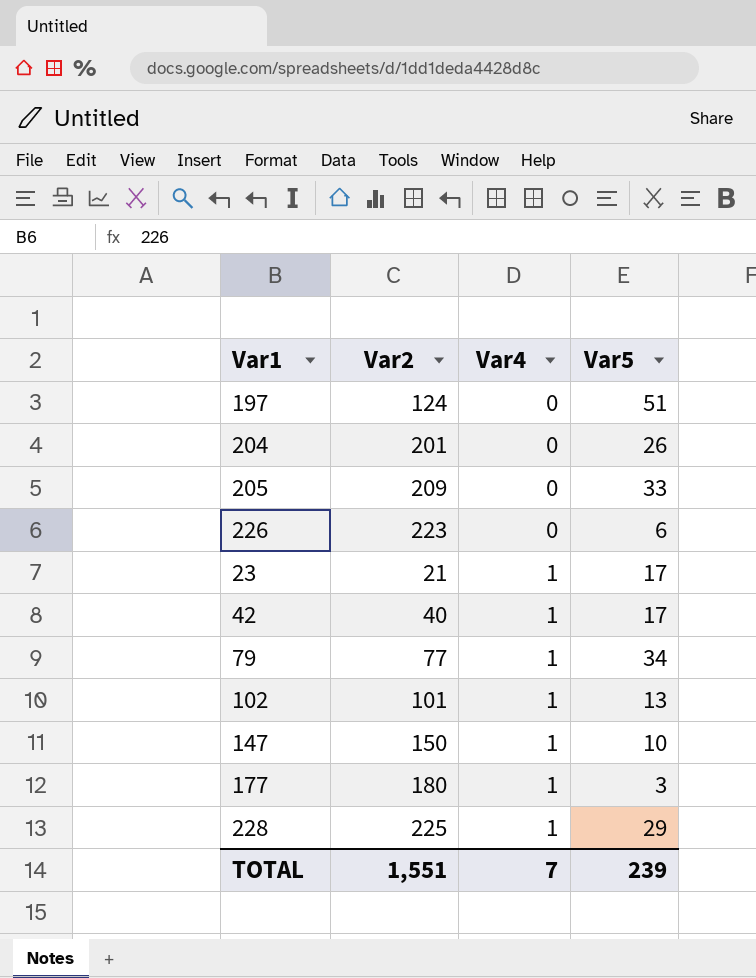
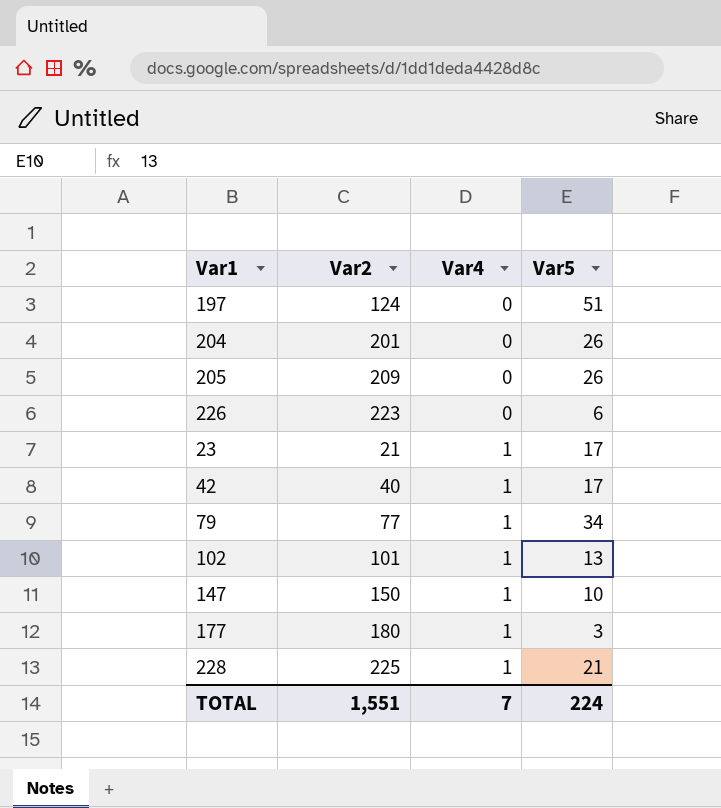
205 | Var5: 33 -> 26
228 | Var5: 29 -> 21
TOTAL | Var5: 239 -> 224

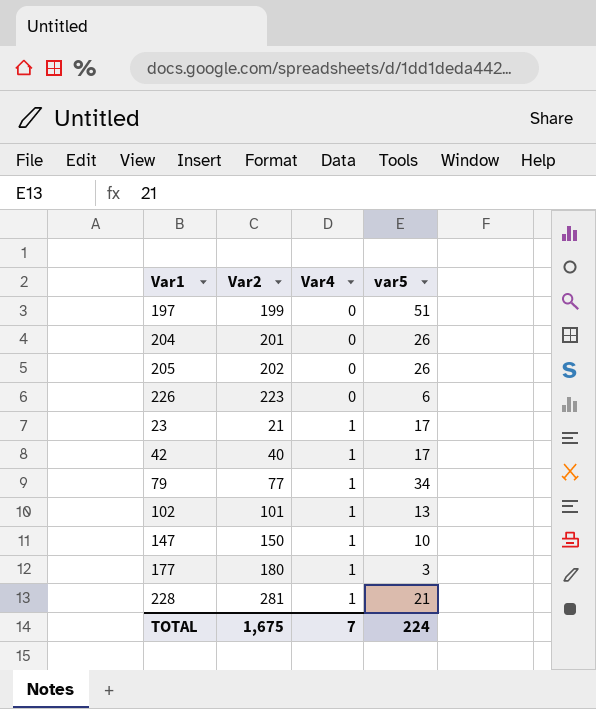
column name: Var5 -> var5
197 | Var2: 124 -> 199
205 | Var2: 209 -> 202
228 | Var2: 225 -> 281
TOTAL | Var2: 1,551 -> 1,675

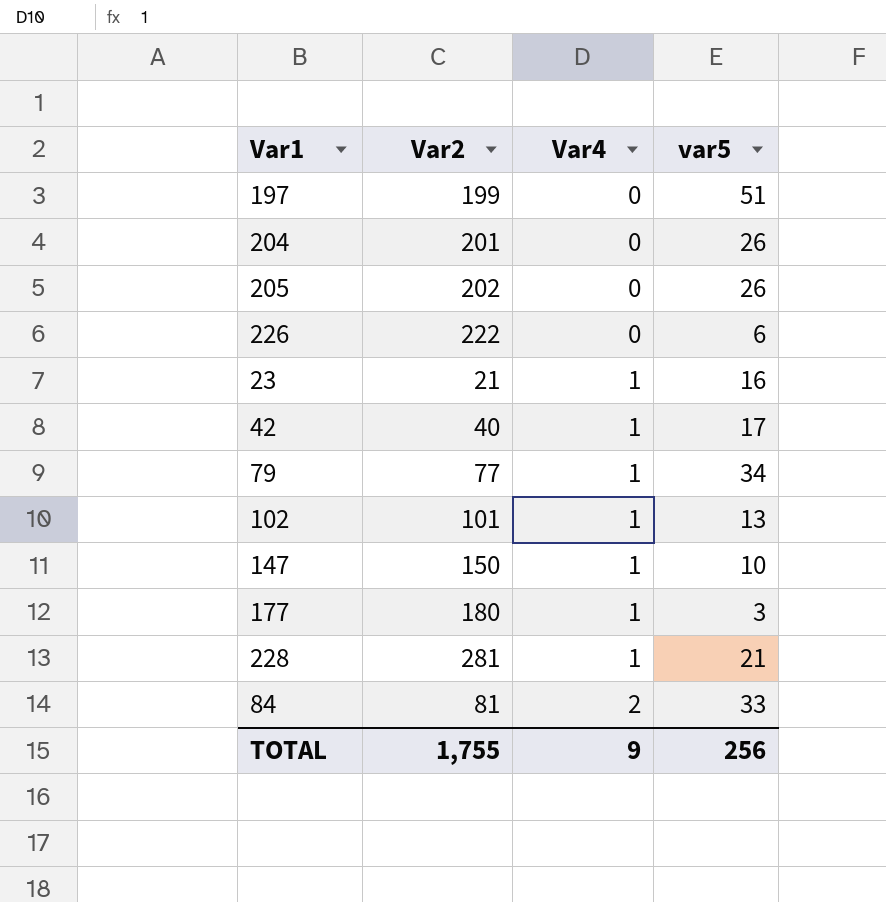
226 | Var2: 223 -> 222
23 | var5: 17 -> 16
row 84: none -> 81 | 2 | 33
TOTAL | Var2: 1,675 -> 1,755
TOTAL | Var4: 7 -> 9
TOTAL | var5: 224 -> 256

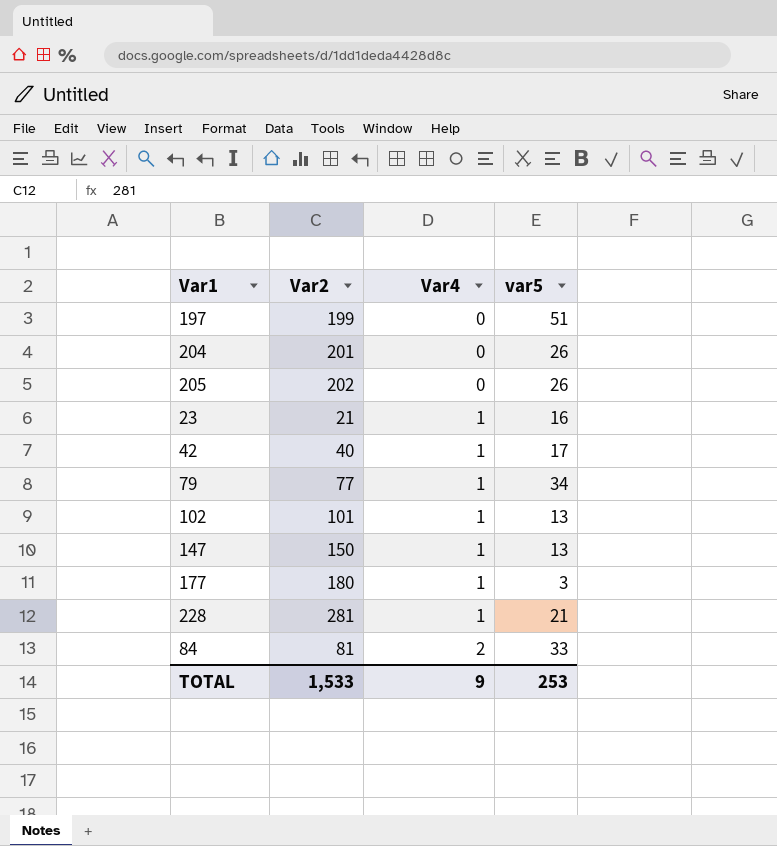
row 226: 222 | 0 | 6 -> none
147 | var5: 10 -> 13
TOTAL | Var2: 1,755 -> 1,533
TOTAL | var5: 256 -> 253

